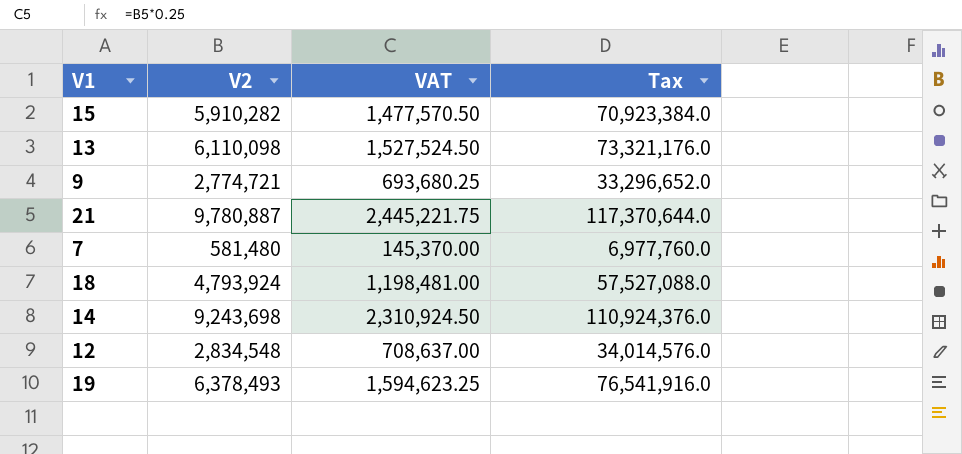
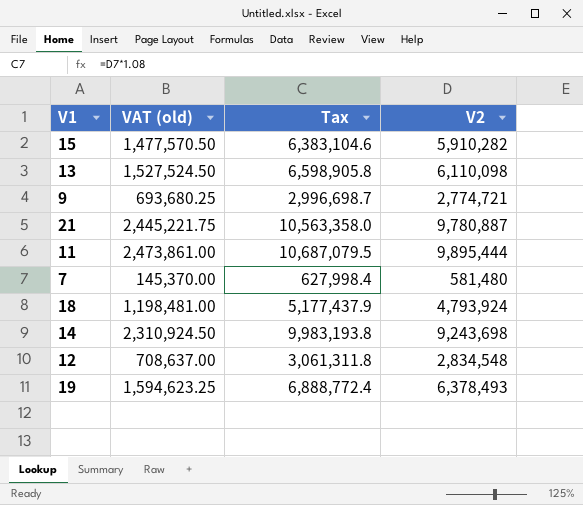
column name: VAT -> VAT (old)
column Tax | formula: [V2] * 12 -> [V2] * 1.08
column V2 | position: 2 -> 4
row 11: none -> 2,473,861.00 | 10,687,079.5 | 9,895,444

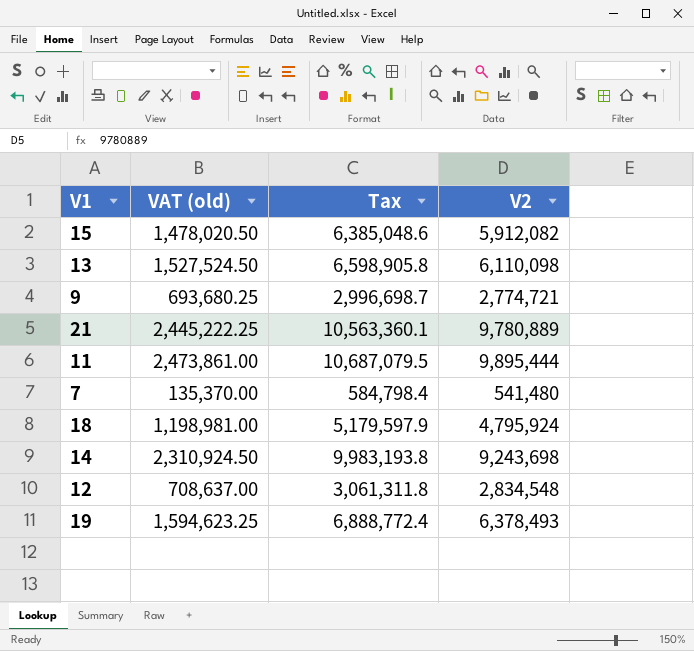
15 | VAT (old): 1,477,570.50 -> 1,478,020.50
15 | Tax: 6,383,104.6 -> 6,385,048.6
15 | V2: 5,910,282 -> 5,912,082
21 | VAT (old): 2,445,221.75 -> 2,445,222.25
21 | Tax: 10,563,358.0 -> 10,563,360.1
21 | V2: 9,780,887 -> 9,780,889
7 | VAT (old): 145,370.00 -> 135,370.00
7 | Tax: 627,998.4 -> 584,798.4
7 | V2: 581,480 -> 541,480
18 | VAT (old): 1,198,481.00 -> 1,198,981.00
18 | Tax: 5,177,437.9 -> 5,179,597.9
18 | V2: 4,793,924 -> 4,795,924

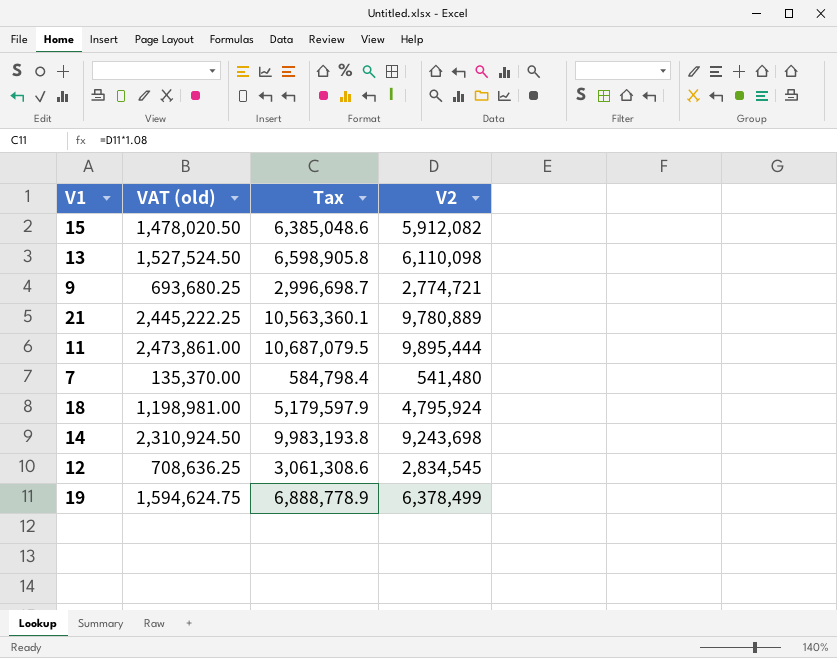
12 | VAT (old): 708,637.00 -> 708,636.25
12 | Tax: 3,061,311.8 -> 3,061,308.6
12 | V2: 2,834,548 -> 2,834,545
19 | VAT (old): 1,594,623.25 -> 1,594,624.75
19 | Tax: 6,888,772.4 -> 6,888,778.9
19 | V2: 6,378,493 -> 6,378,499

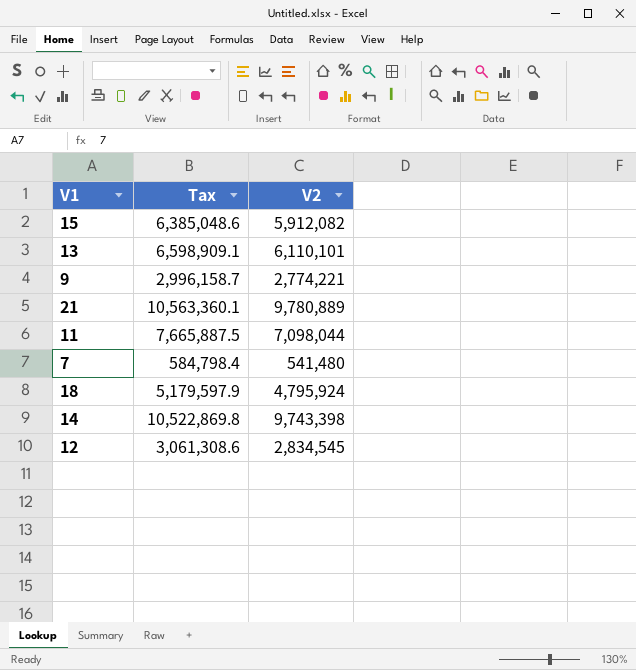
column VAT (old) | formula: [V2] * 0.25 -> none
row 19: 1,594,624.75 | 6,888,778.9 | 6,378,499 -> none
13 | Tax: 6,598,905.8 -> 6,598,909.1
13 | V2: 6,110,098 -> 6,110,101
9 | Tax: 2,996,698.7 -> 2,996,158.7
9 | V2: 2,774,721 -> 2,774,221
11 | Tax: 10,687,079.5 -> 7,665,887.5
11 | V2: 9,895,444 -> 7,098,044
14 | Tax: 9,983,193.8 -> 10,522,869.8
14 | V2: 9,243,698 -> 9,743,398

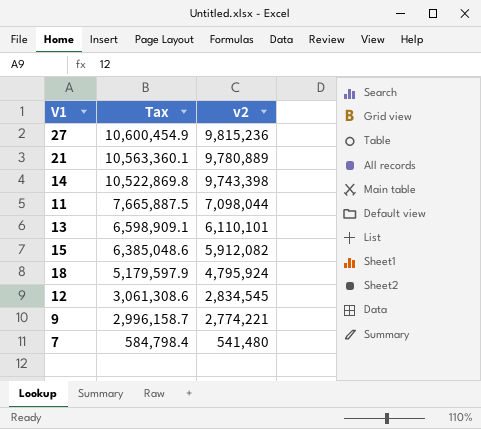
row order: none -> Tax descending
column name: V2 -> v2
row 27: none -> 10,600,454.9 | 9,815,236

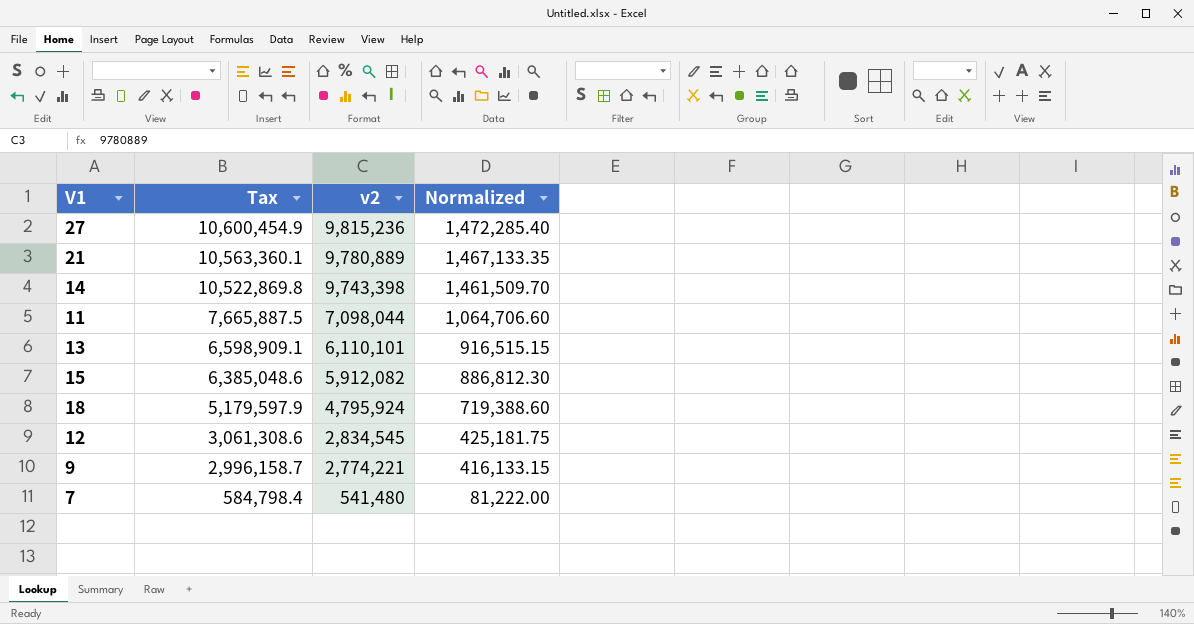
column Normalized | formula: none -> [v2] * 0.15

